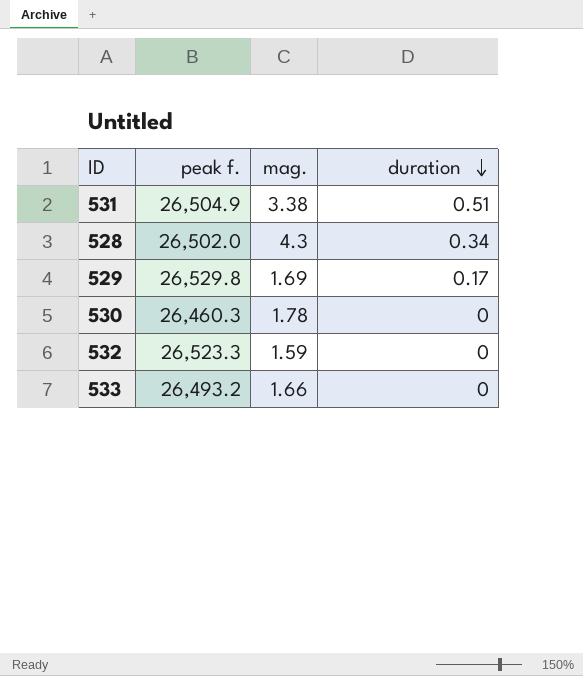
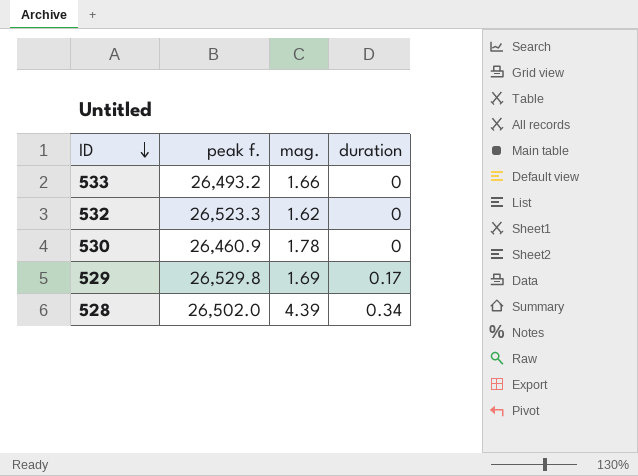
row order: duration descending -> ID descending
row 531: 26,504.9 | 3.38 | 0.51 -> none
532 | mag.: 1.59 -> 1.62
530 | peak f.: 26,460.3 -> 26,460.9
528 | mag.: 4.3 -> 4.39

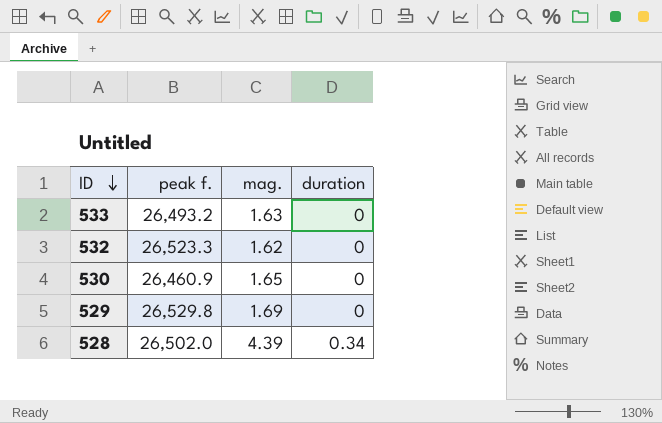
533 | mag.: 1.66 -> 1.63
530 | mag.: 1.78 -> 1.65
529 | duration: 0.17 -> 0

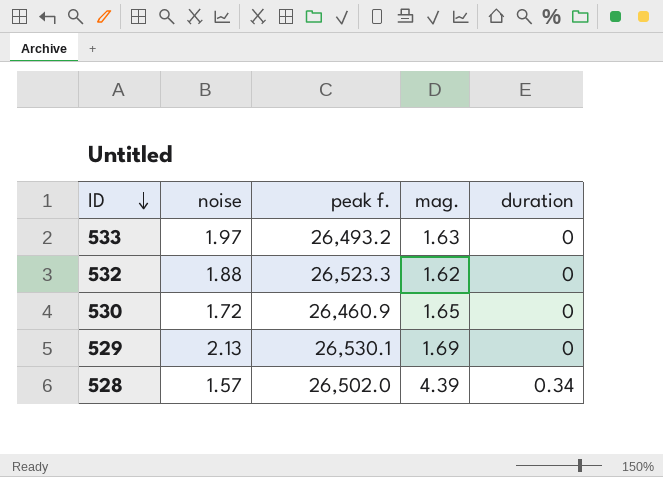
column noise | position: none -> 2
529 | peak f.: 26,529.8 -> 26,530.1

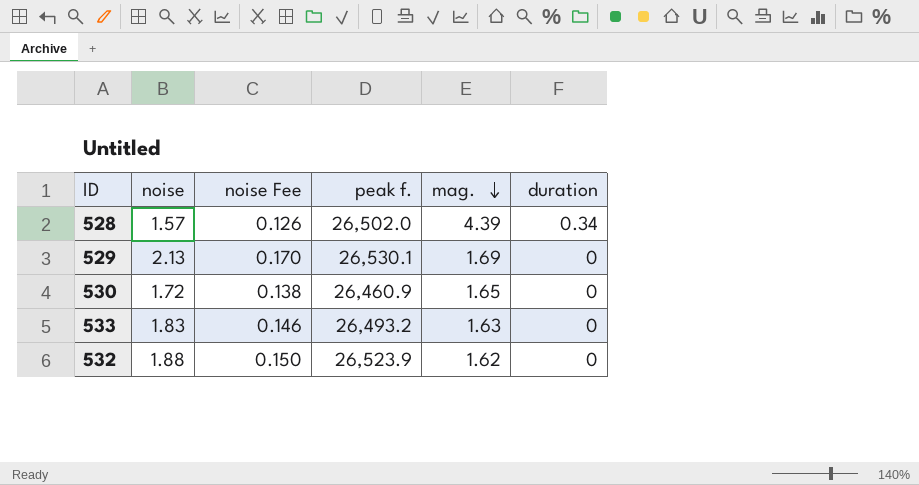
row order: ID descending -> mag. descending
column noise Fee | formula: none -> [noise] * 0.08
533 | noise: 1.97 -> 1.83
532 | peak f.: 26,523.3 -> 26,523.9

